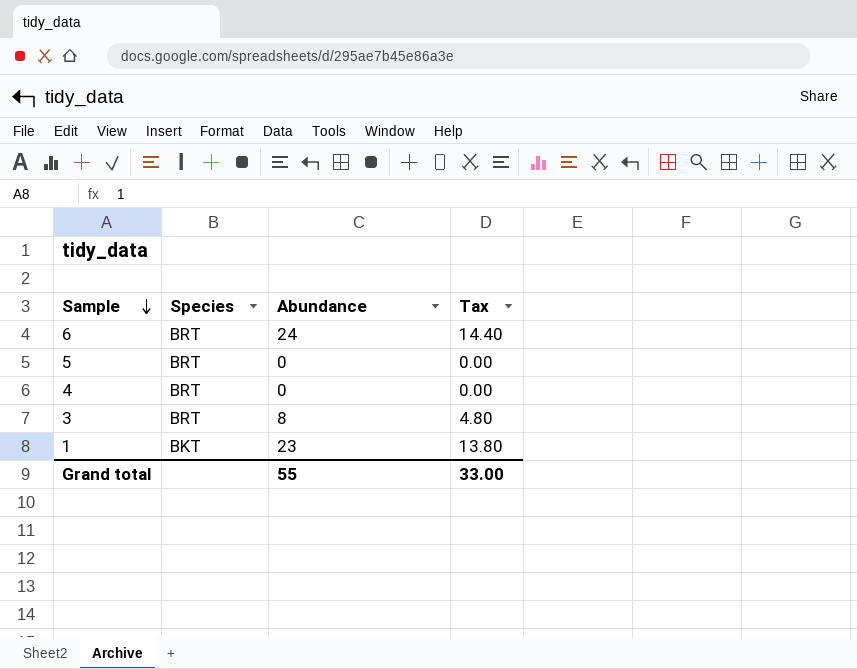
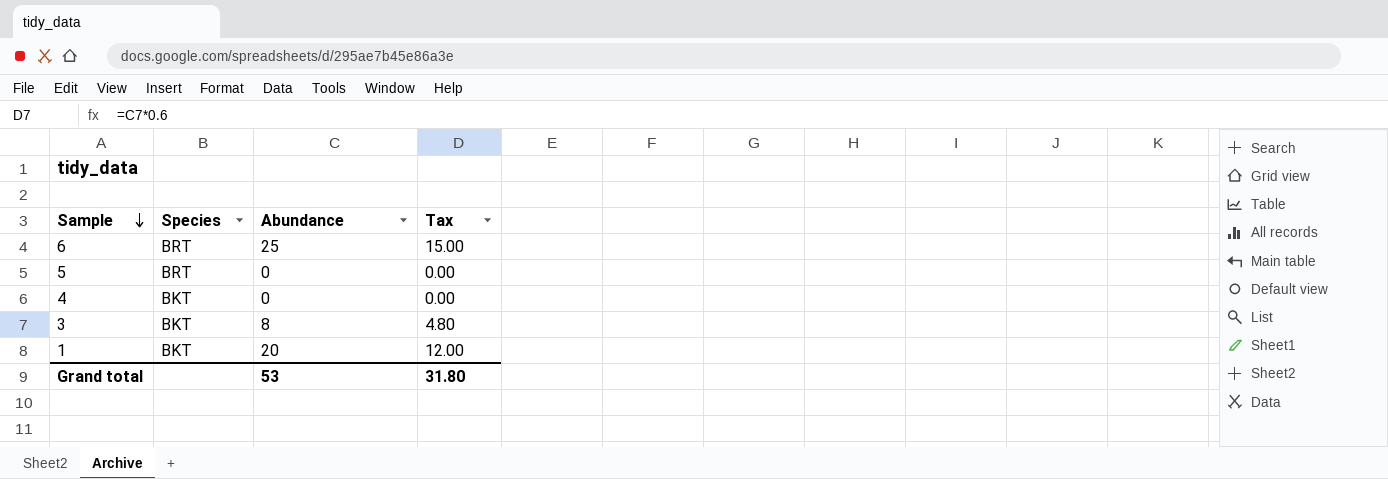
6 | Abundance: 24 -> 25
6 | Tax: 14.40 -> 15.00
4 | Species: BRT -> BKT
3 | Species: BRT -> BKT
1 | Abundance: 23 -> 20
1 | Tax: 13.80 -> 12.00
Grand total | Abundance: 55 -> 53
Grand total | Tax: 33.00 -> 31.80

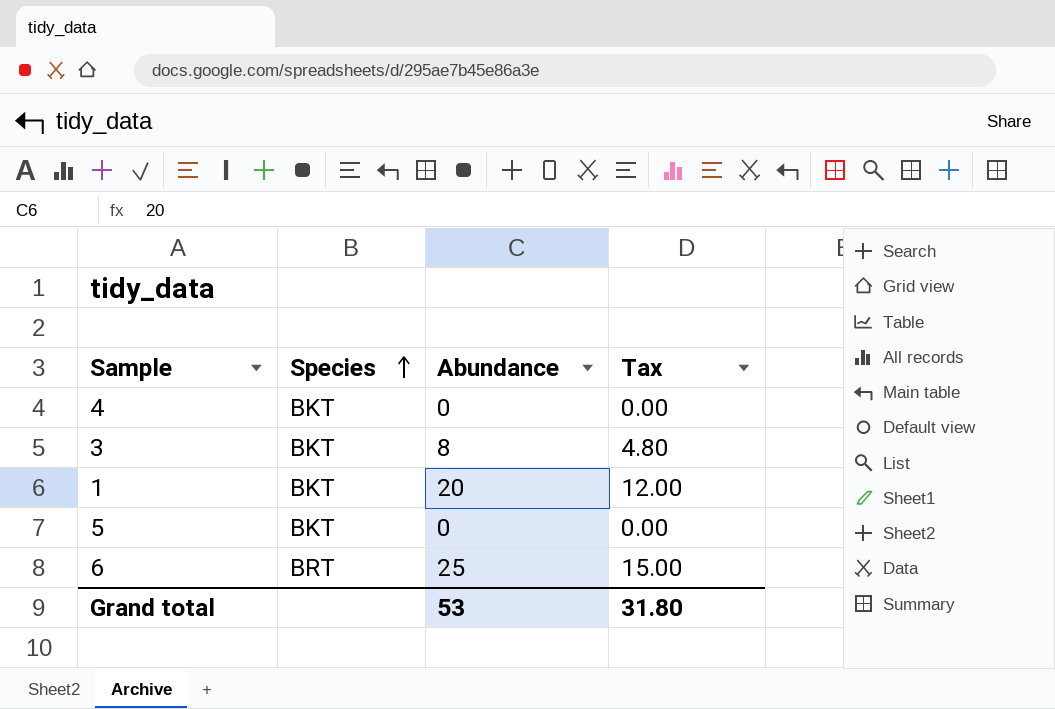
row order: Sample descending -> Species ascending
5 | Species: BRT -> BKT

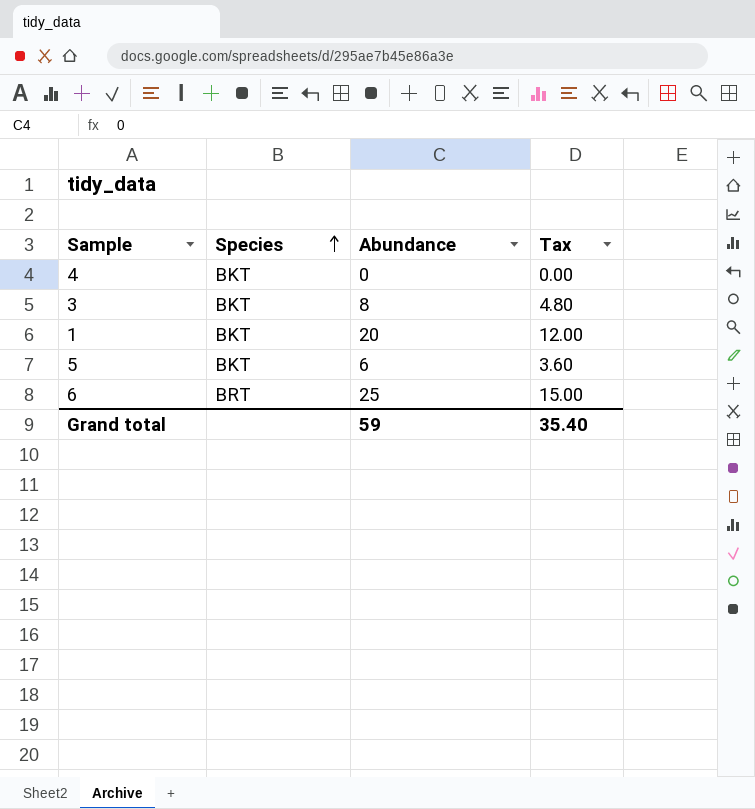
5 | Abundance: 0 -> 6
5 | Tax: 0.00 -> 3.60
Grand total | Abundance: 53 -> 59
Grand total | Tax: 31.80 -> 35.40

